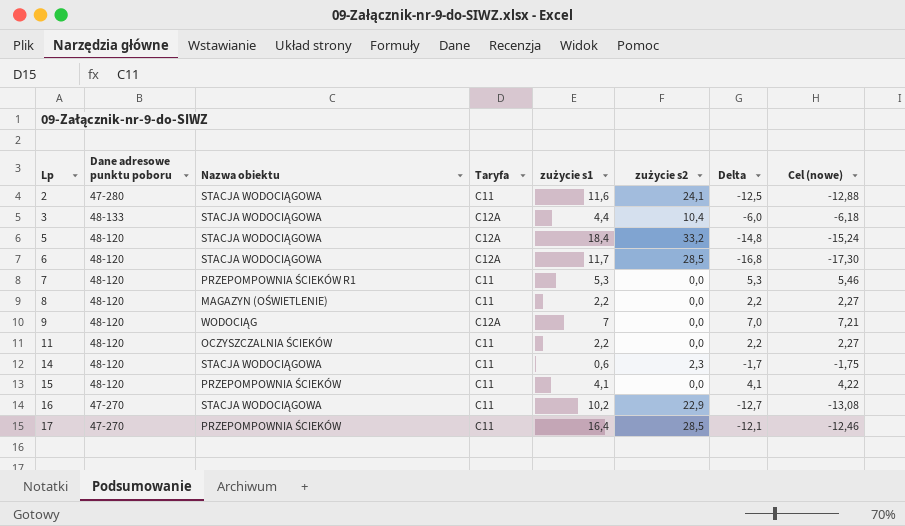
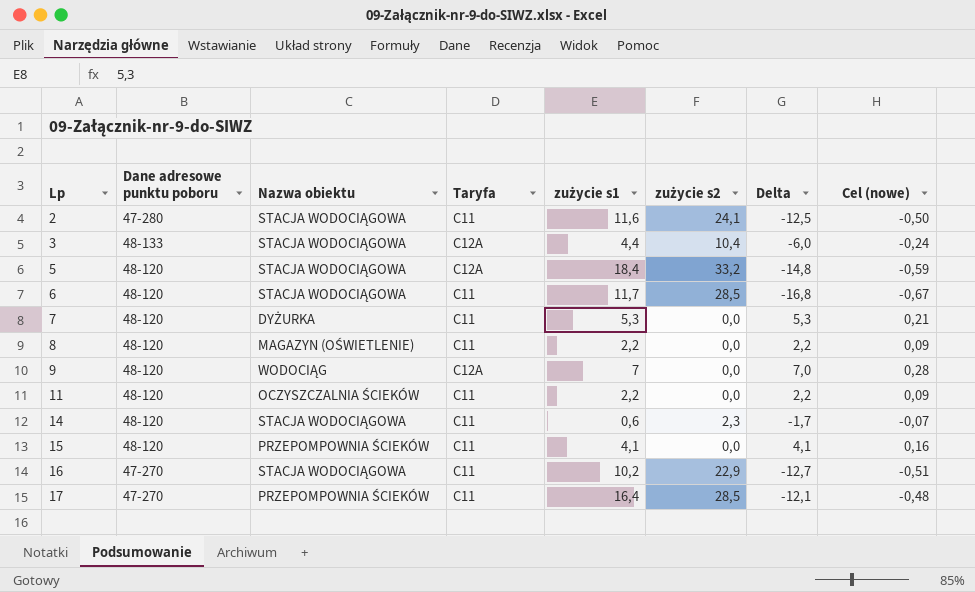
column Cel (nowe) | formula: [Delta] * 1,03 -> [Delta] * 0,04
6 | Taryfa: C12A -> C11
7 | Nazwa obiektu: PRZEPOMPOWNIA ŚCIEKÓW R1 -> DYŻURKA

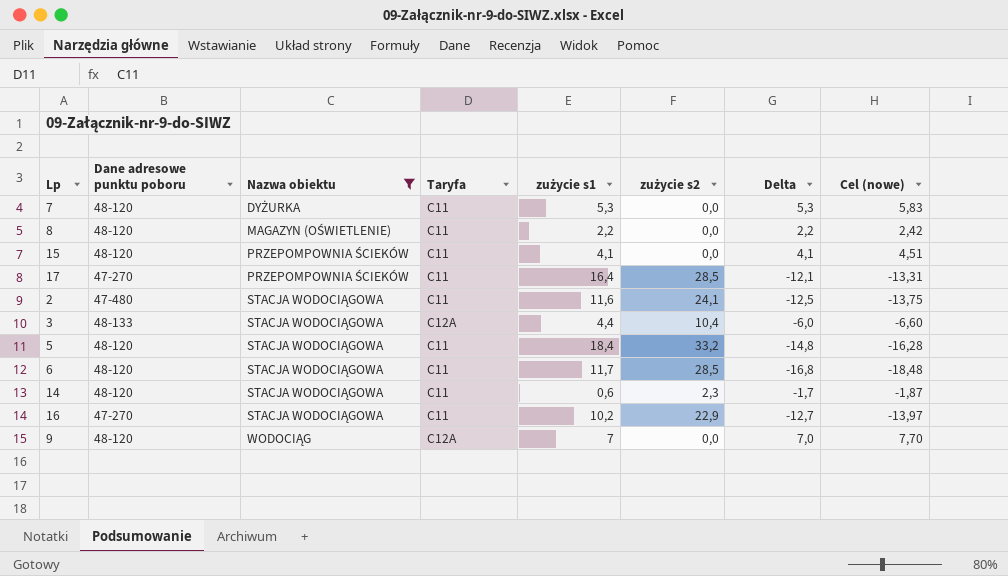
filter: none -> Nazwa obiektu != OCZYSZCZALNIA ŚCIEKÓW
row order: Lp ascending -> Nazwa obiektu ascending
column Cel (nowe) | formula: [Delta] * 0,04 -> [Delta] * 1,1
2 | Dane adresowe punktu poboru: 47-280 -> 47-480
5 | Taryfa: C12A -> C11

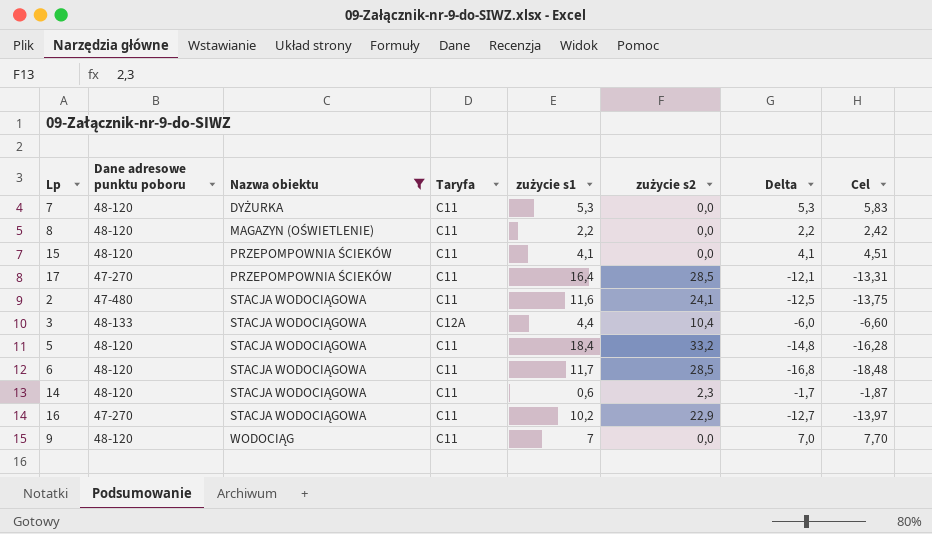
column name: Cel (nowe) -> Cel
9 | Taryfa: C12A -> C11

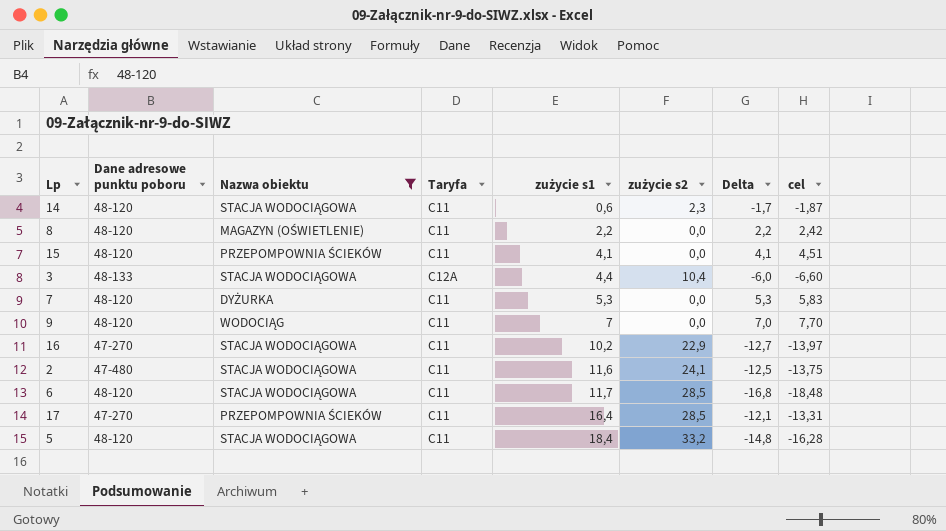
row order: Nazwa obiektu ascending -> zużycie s1 ascending
column name: Cel -> cel

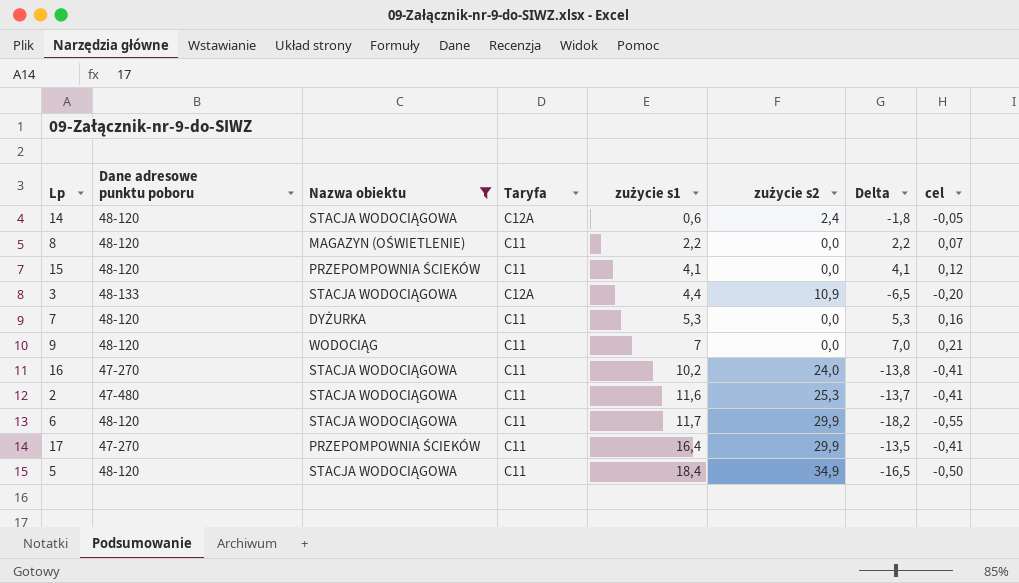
column cel | formula: [Delta] * 1,1 -> [Delta] * 0,03
14 | Taryfa: C11 -> C12A
14 | zużycie s2: 2,3 -> 2,4
14 | Delta: -1,7 -> -1,8
3 | zużycie s2: 10,4 -> 10,9
3 | Delta: -6,0 -> -6,5
16 | zużycie s2: 22,9 -> 24,0
16 | Delta: -12,7 -> -13,8
2 | zużycie s2: 24,1 -> 25,3
2 | Delta: -12,5 -> -13,7
6 | zużycie s2: 28,5 -> 29,9
6 | Delta: -16,8 -> -18,2
17 | zużycie s2: 28,5 -> 29,9
17 | Delta: -12,1 -> -13,5
5 | zużycie s2: 33,2 -> 34,9
5 | Delta: -14,8 -> -16,5

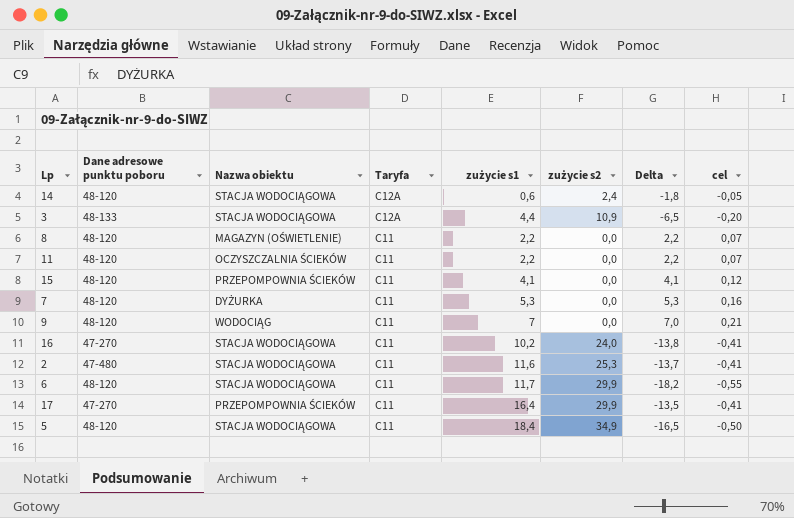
filter: Nazwa obiektu != OCZYSZCZALNIA ŚCIEKÓW -> none
row order: zużycie s1 ascending -> Taryfa descending

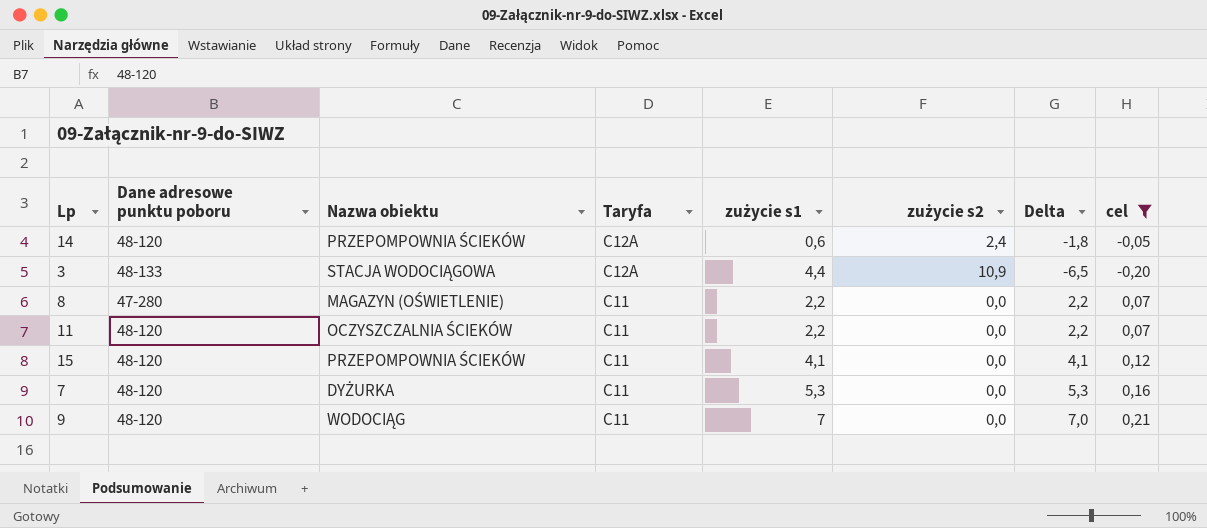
filter: none -> cel >= -0,20
14 | Nazwa obiektu: STACJA WODOCIĄGOWA -> PRZEPOMPOWNIA ŚCIEKÓW
8 | Dane adresowe punktu poboru: 48-120 -> 47-280

